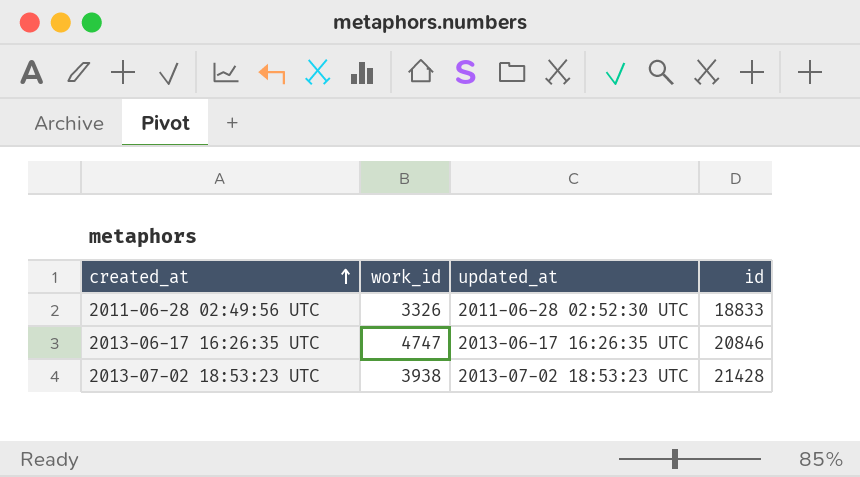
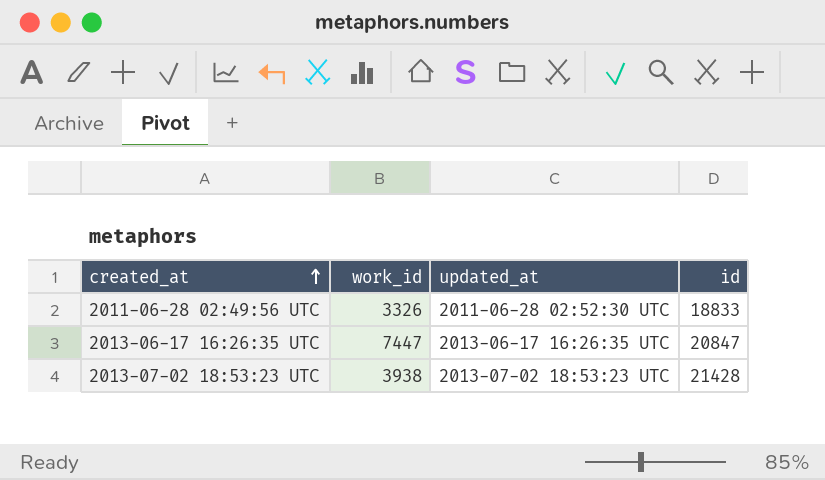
2013-06-17 16:26:35 UTC | work_id: 4747 -> 7447
2013-06-17 16:26:35 UTC | id: 20846 -> 20847

